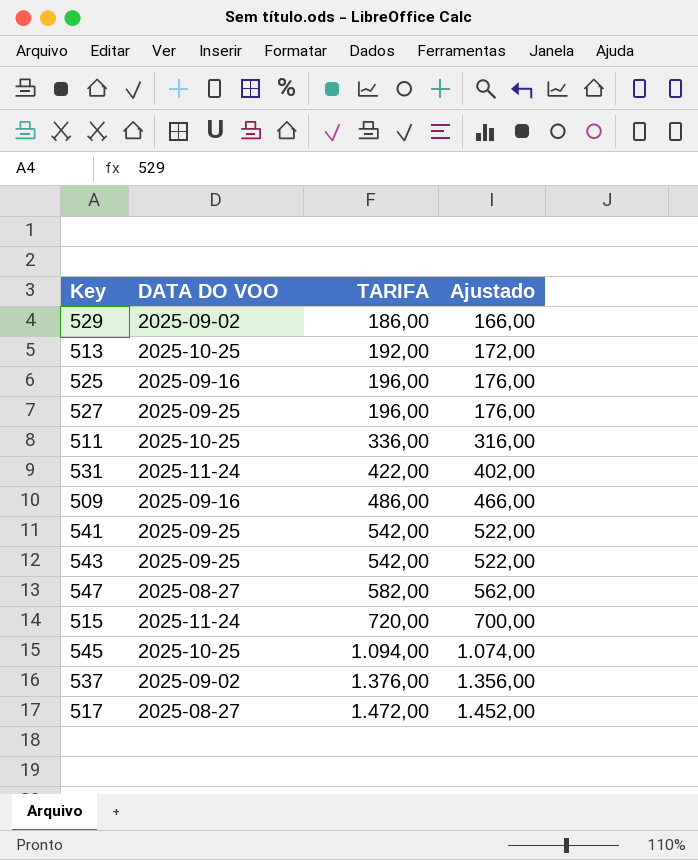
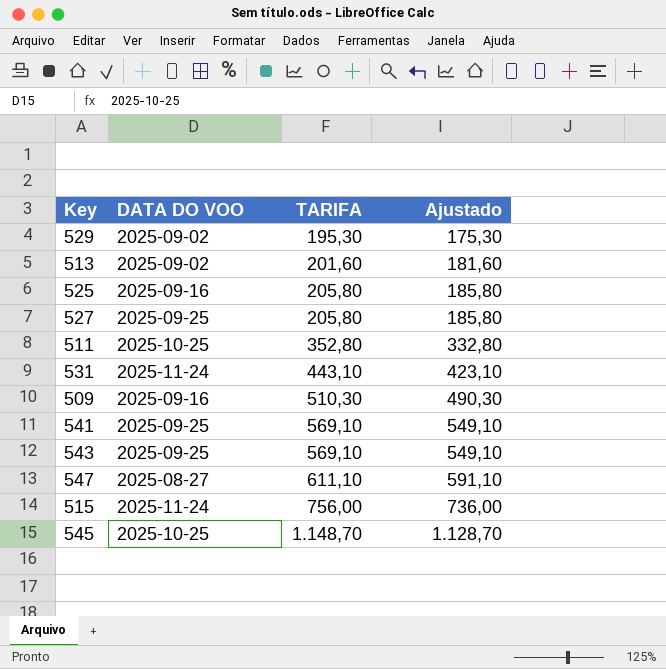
row 537: 2025-09-02 | 1.376,00 | 1.356,00 -> none
row 517: 2025-08-27 | 1.472,00 | 1.452,00 -> none
529 | TARIFA: 186,00 -> 195,30
529 | Ajustado: 166,00 -> 175,30
513 | DATA DO VOO: 2025-10-25 -> 2025-09-02
513 | TARIFA: 192,00 -> 201,60
513 | Ajustado: 172,00 -> 181,60
525 | TARIFA: 196,00 -> 205,80
525 | Ajustado: 176,00 -> 185,80
527 | TARIFA: 196,00 -> 205,80
527 | Ajustado: 176,00 -> 185,80
511 | TARIFA: 336,00 -> 352,80
511 | Ajustado: 316,00 -> 332,80
531 | TARIFA: 422,00 -> 443,10
531 | Ajustado: 402,00 -> 423,10
509 | TARIFA: 486,00 -> 510,30
509 | Ajustado: 466,00 -> 490,30
541 | TARIFA: 542,00 -> 569,10
541 | Ajustado: 522,00 -> 549,10
543 | TARIFA: 542,00 -> 569,10
543 | Ajustado: 522,00 -> 549,10
547 | TARIFA: 582,00 -> 611,10
547 | Ajustado: 562,00 -> 591,10
515 | TARIFA: 720,00 -> 756,00
515 | Ajustado: 700,00 -> 736,00
545 | TARIFA: 1.094,00 -> 1.148,70
545 | Ajustado: 1.074,00 -> 1.128,70

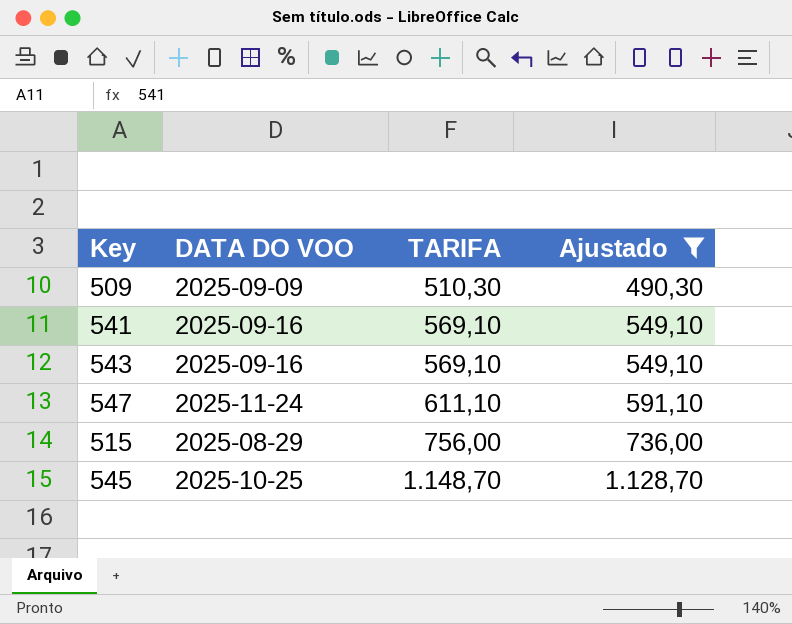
filter: none -> Ajustado >= 490,30
509 | DATA DO VOO: 2025-09-16 -> 2025-09-09
541 | DATA DO VOO: 2025-09-25 -> 2025-09-16
543 | DATA DO VOO: 2025-09-25 -> 2025-09-16
547 | DATA DO VOO: 2025-08-27 -> 2025-11-24
515 | DATA DO VOO: 2025-11-24 -> 2025-08-29

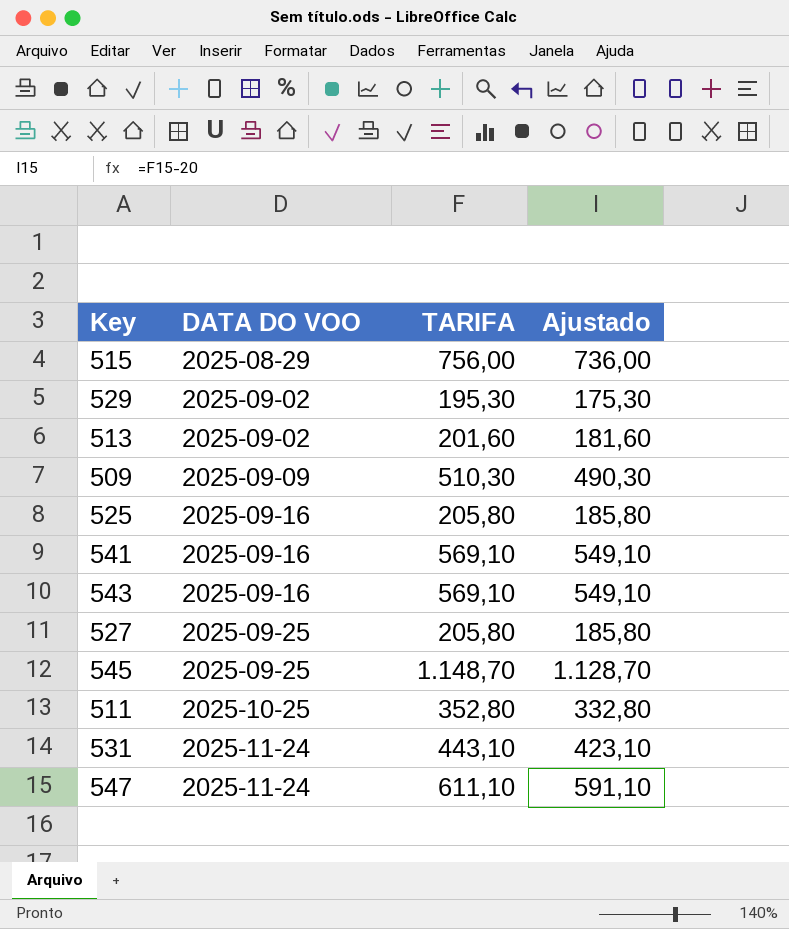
filter: Ajustado >= 490,30 -> none
row order: TARIFA ascending -> DATA DO VOO ascending
545 | DATA DO VOO: 2025-10-25 -> 2025-09-25

